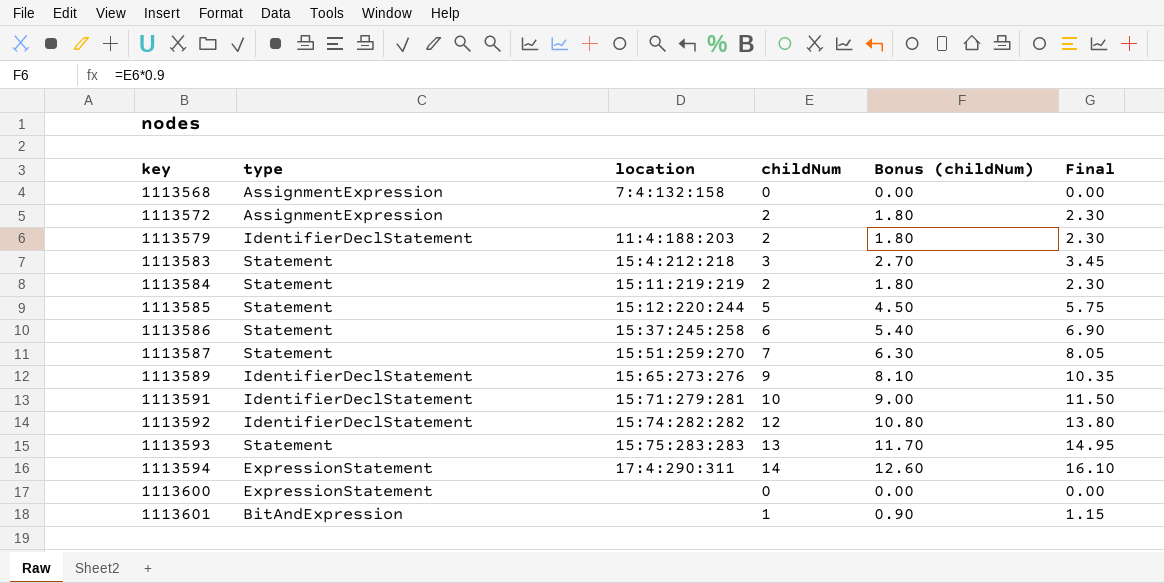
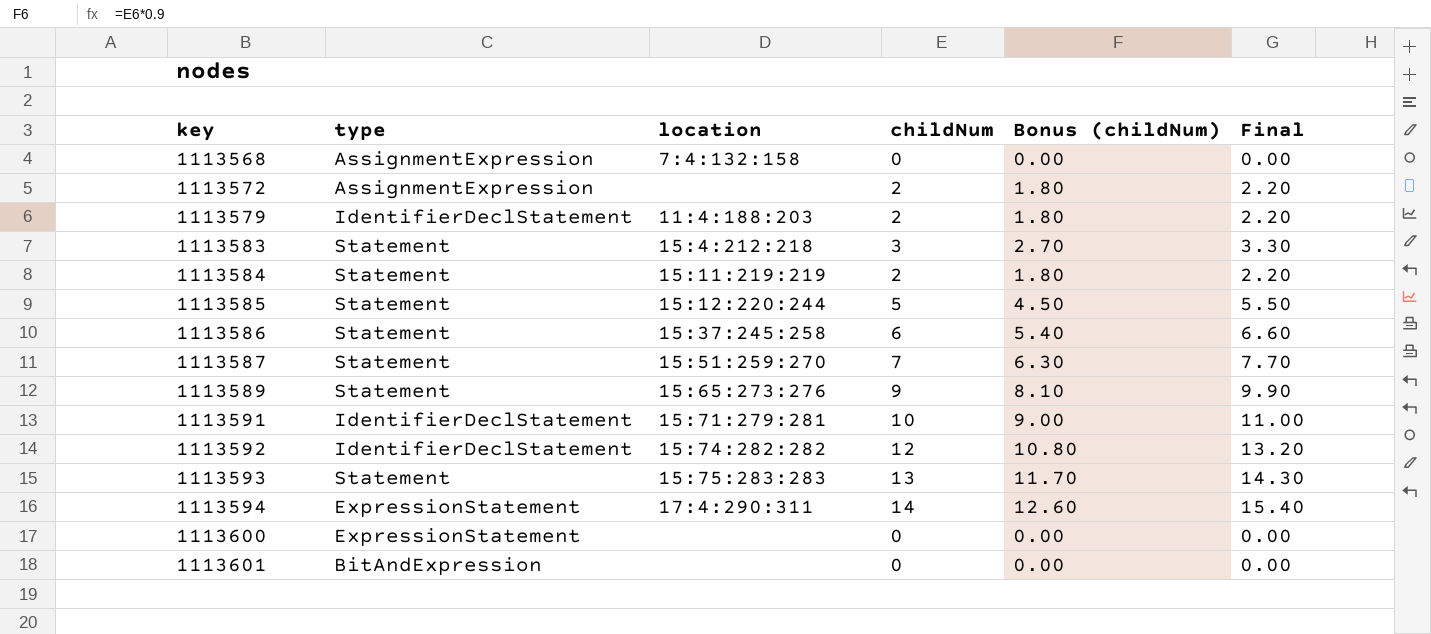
column Final | formula: [childNum] * 1.15 -> [childNum] * 1.1
1113589 | type: IdentifierDeclStatement -> Statement
1113601 | childNum: 1 -> 0
1113601 | Bonus (childNum): 0.90 -> 0.00

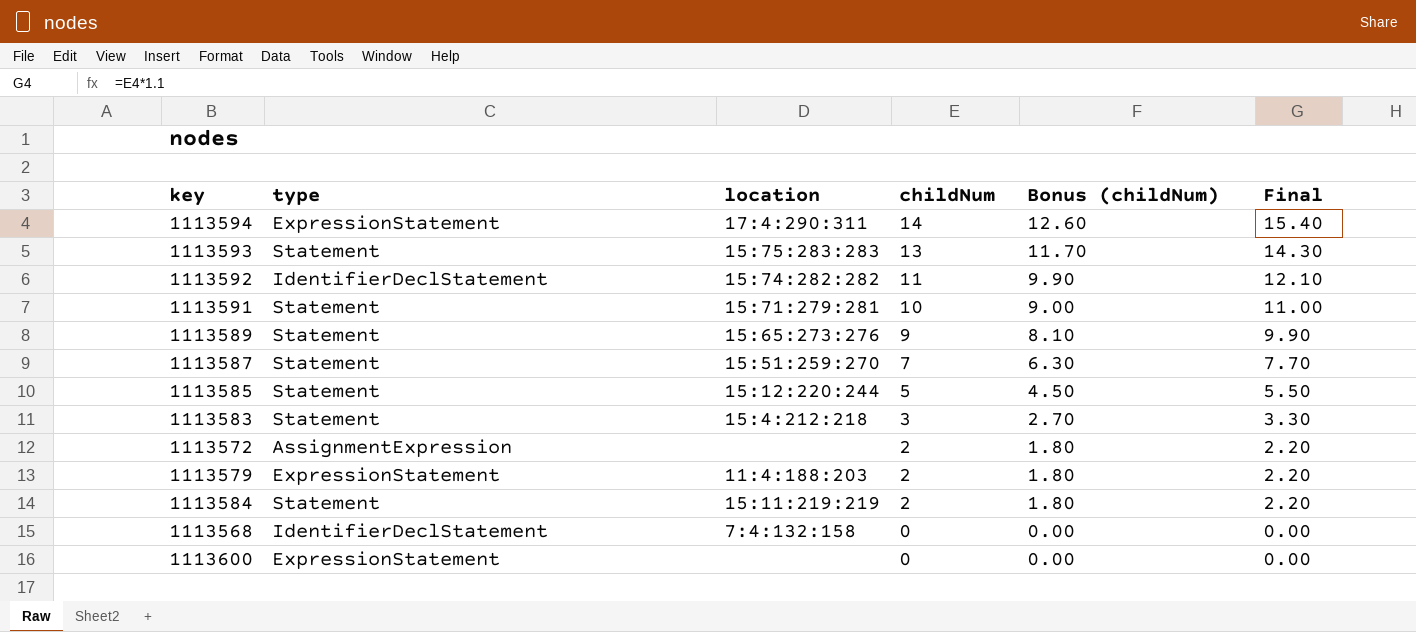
row order: key ascending -> childNum descending
row 1113586: Statement | 15:37:245:258 | 6 | 5.40 | 6.60 -> none
row 1113601: BitAndExpression | none | 0 | 0.00 | 0.00 -> none
1113592 | childNum: 12 -> 11
1113592 | Bonus (childNum): 10.80 -> 9.90
1113592 | Final: 13.20 -> 12.10
1113591 | type: IdentifierDeclStatement -> Statement
1113579 | type: IdentifierDeclStatement -> ExpressionStatement
1113568 | type: AssignmentExpression -> IdentifierDeclStatement

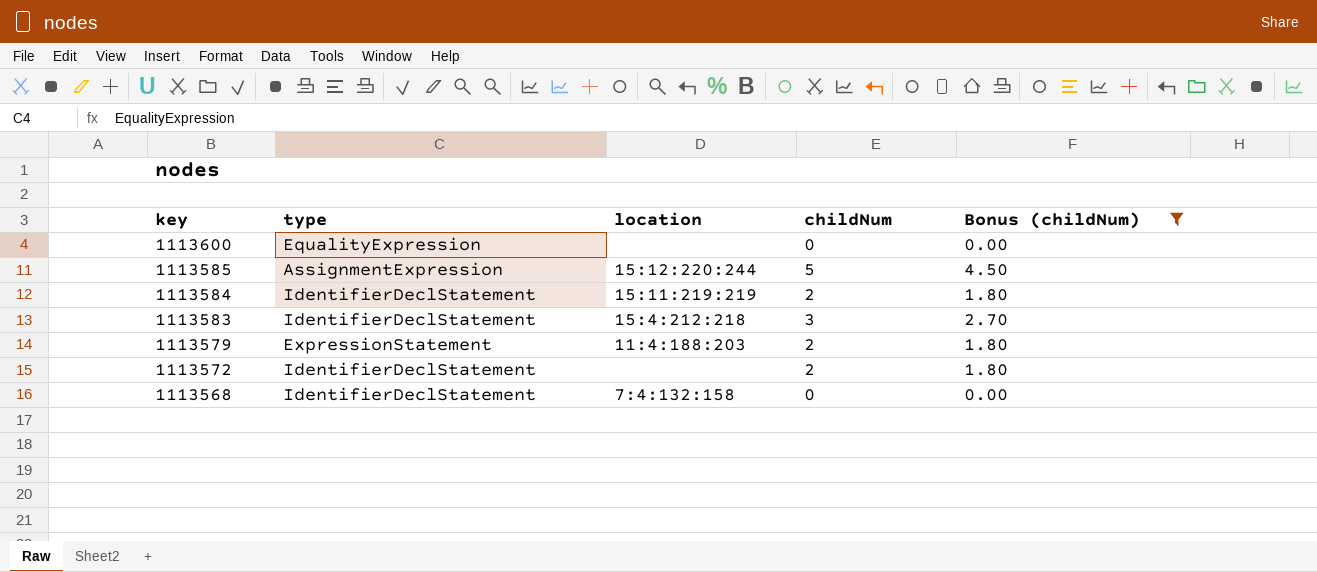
filter: none -> Bonus (childNum) <= 4.50
row order: childNum descending -> key descending
column Final | formula: [childNum] * 1.1 -> none
1113600 | type: ExpressionStatement -> EqualityExpression
1113585 | type: Statement -> AssignmentExpression
1113584 | type: Statement -> IdentifierDeclStatement
1113583 | type: Statement -> IdentifierDeclStatement
1113572 | type: AssignmentExpression -> IdentifierDeclStatement

